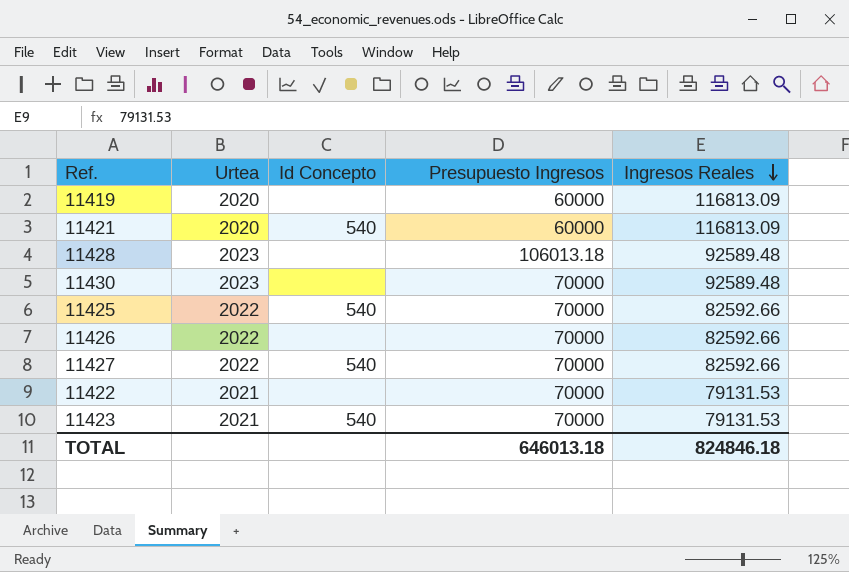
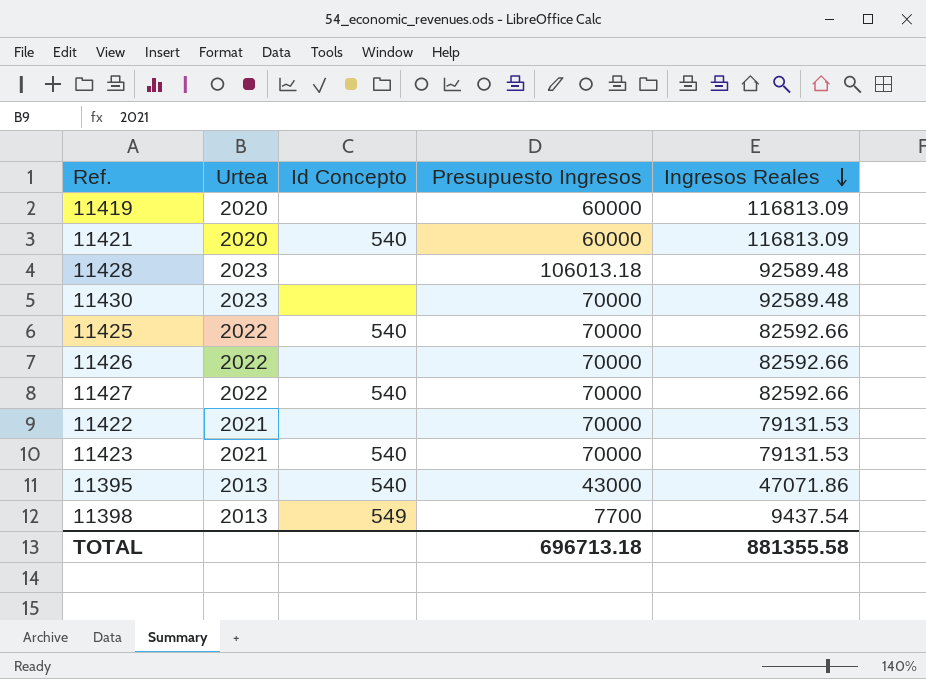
row 11395: none -> 2013 | 540 | 43000 | 47071.86
row 11398: none -> 2013 | 549 | 7700 | 9437.54
TOTAL | Presupuesto Ingresos: 646013.18 -> 696713.18
TOTAL | Ingresos Reales: 824846.18 -> 881355.58

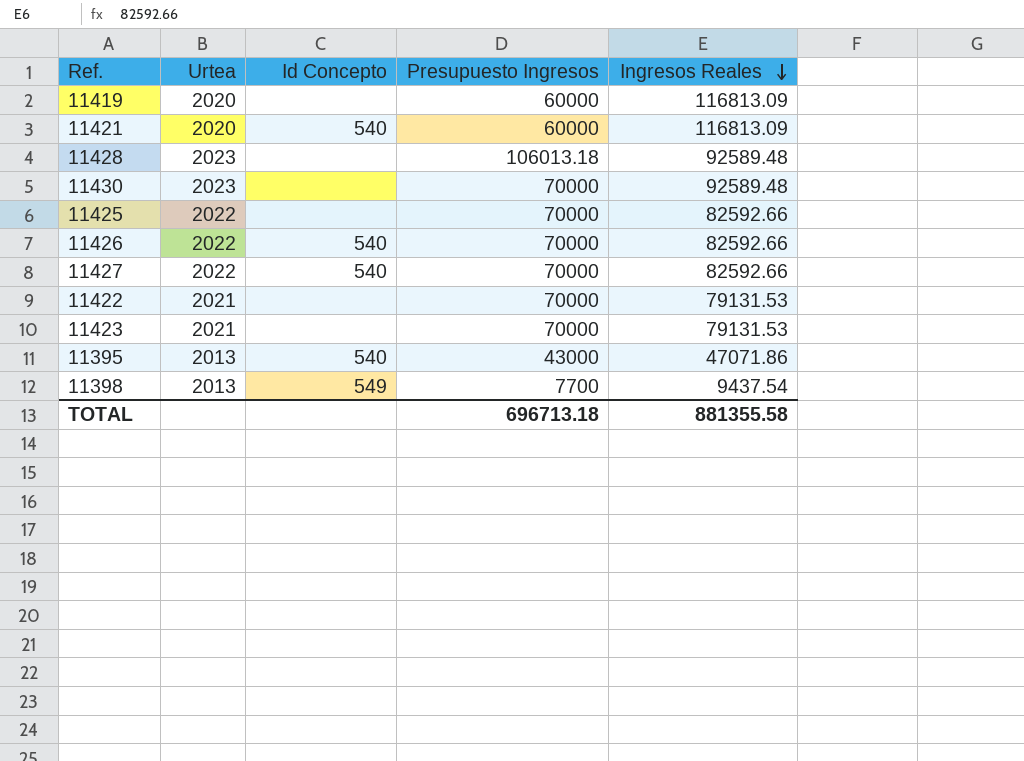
11425 | Id Concepto: 540 -> none
11426 | Id Concepto: none -> 540
11423 | Id Concepto: 540 -> none

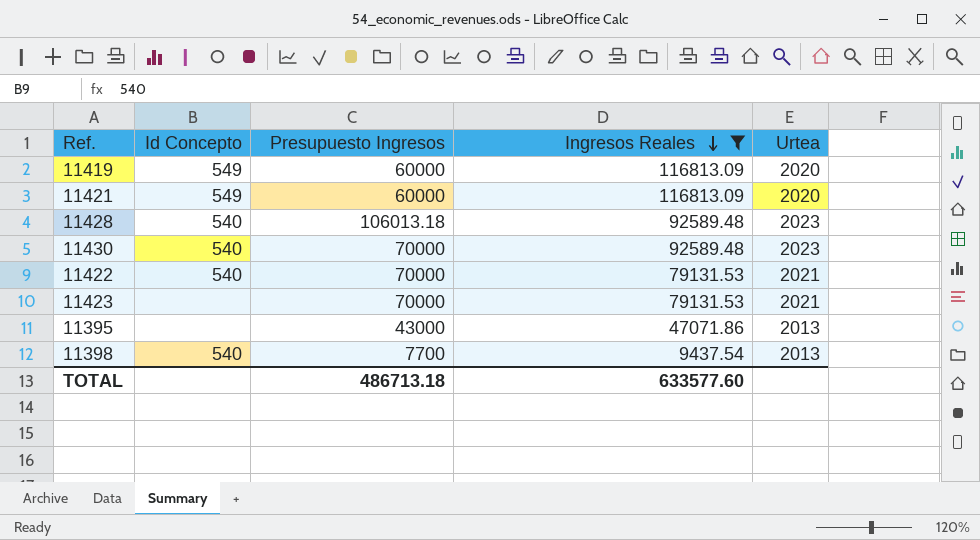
filter: none -> Ingresos Reales != 82592.66
column Urtea | position: 2 -> 5
11419 | Id Concepto: none -> 549
11421 | Id Concepto: 540 -> 549
11428 | Id Concepto: none -> 540
11430 | Id Concepto: none -> 540
11422 | Id Concepto: none -> 540
11395 | Id Concepto: 540 -> none
11398 | Id Concepto: 549 -> 540
TOTAL | Presupuesto Ingresos: 696713.18 -> 486713.18
TOTAL | Ingresos Reales: 881355.58 -> 633577.60

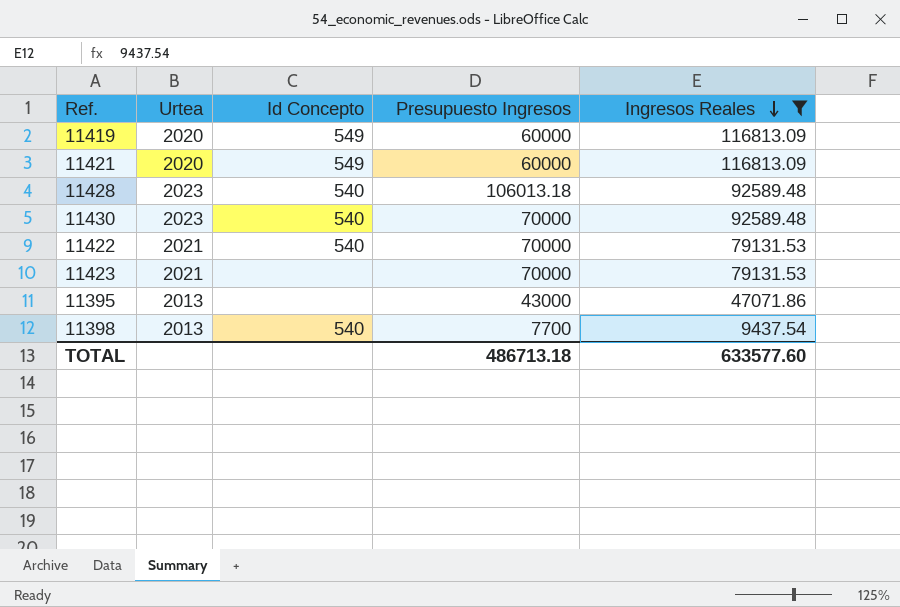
column Urtea | position: 5 -> 2

